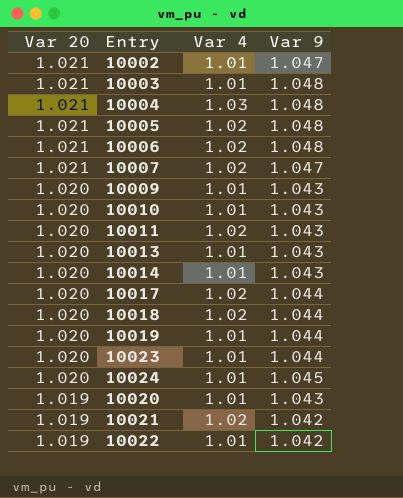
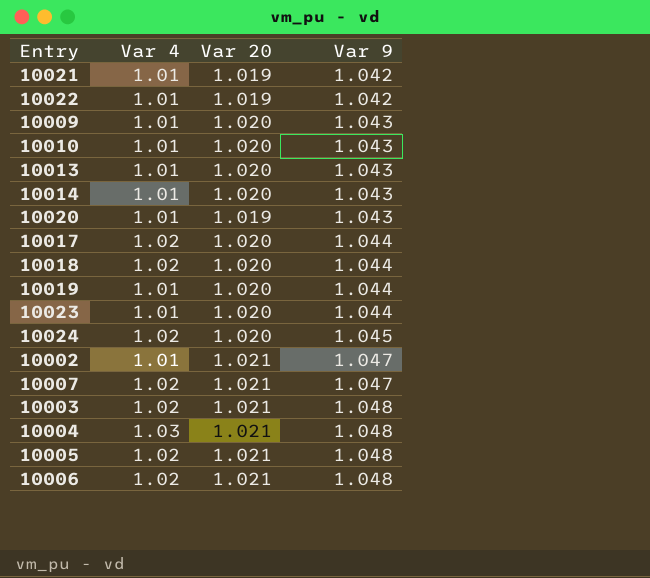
row order: Var 20 descending -> Var 9 ascending
column Var 20 | position: 1 -> 3
row 10011: 1.020 | 1.02 | 1.043 -> none
10021 | Var 4: 1.02 -> 1.01
10024 | Var 4: 1.01 -> 1.02
10003 | Var 4: 1.01 -> 1.02

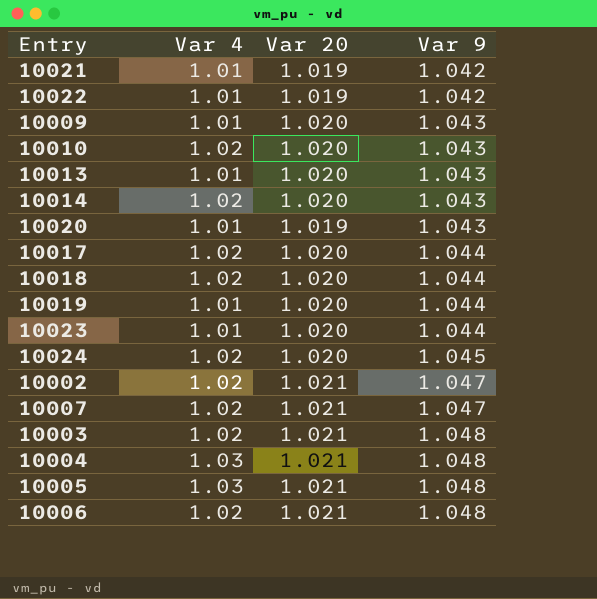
10010 | Var 4: 1.01 -> 1.02
10014 | Var 4: 1.01 -> 1.02
10002 | Var 4: 1.01 -> 1.02
10005 | Var 4: 1.02 -> 1.03

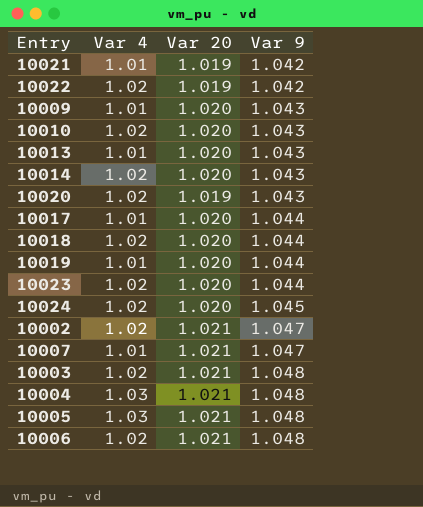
10022 | Var 4: 1.01 -> 1.02
10020 | Var 4: 1.01 -> 1.02
10017 | Var 4: 1.02 -> 1.01
10023 | Var 4: 1.01 -> 1.02
10007 | Var 4: 1.02 -> 1.01

